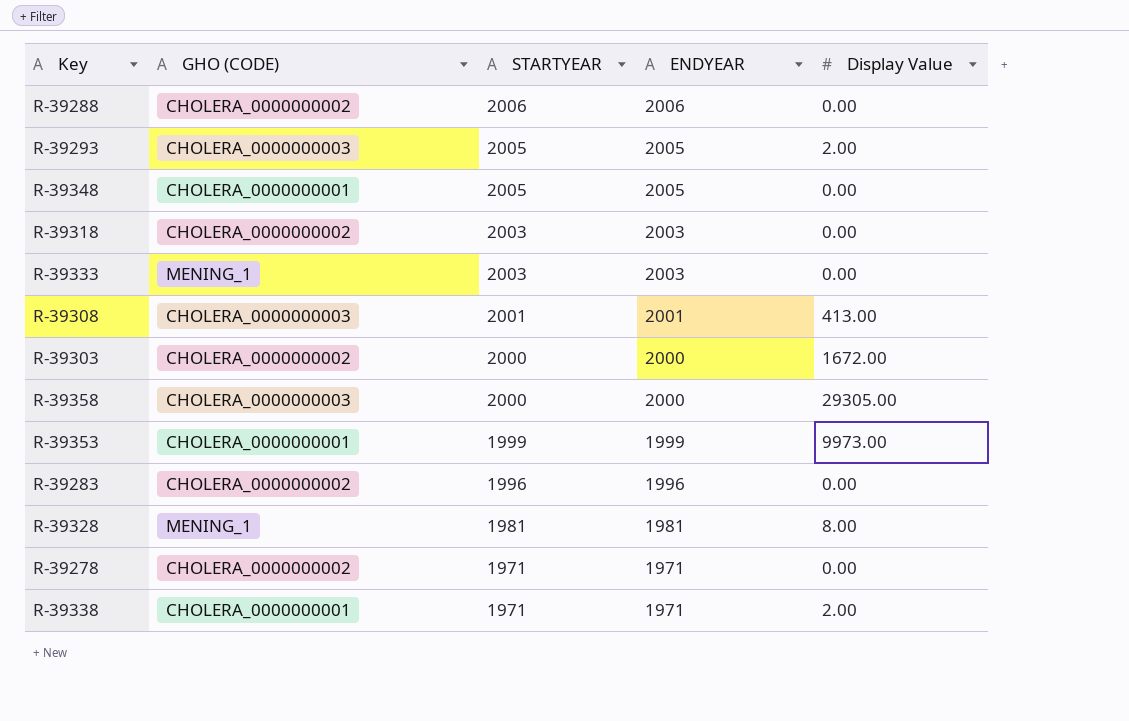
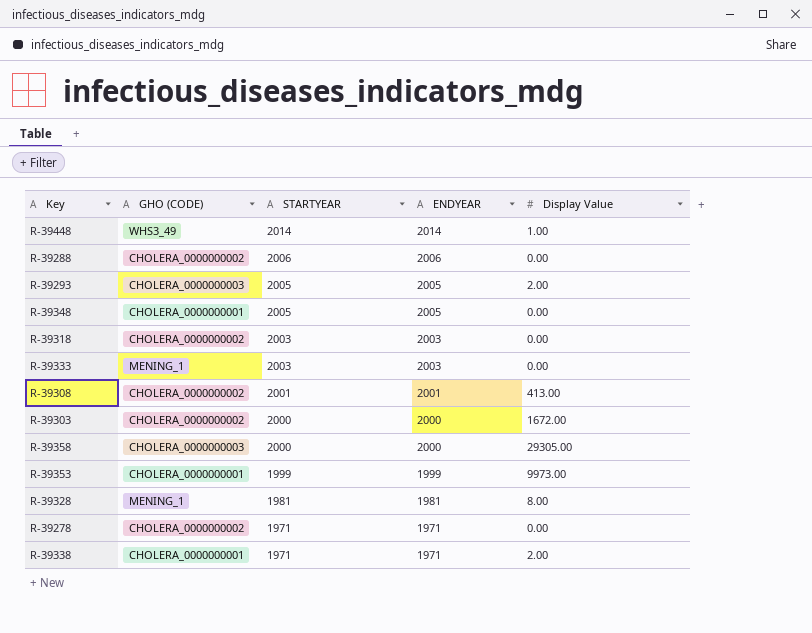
row R-39283: CHOLERA_0000000002 | 1996 | 1996 | 0.00 -> none
row R-39448: none -> WHS3_49 | 2014 | 2014 | 1.00
R-39308 | GHO (CODE): CHOLERA_0000000003 -> CHOLERA_0000000002

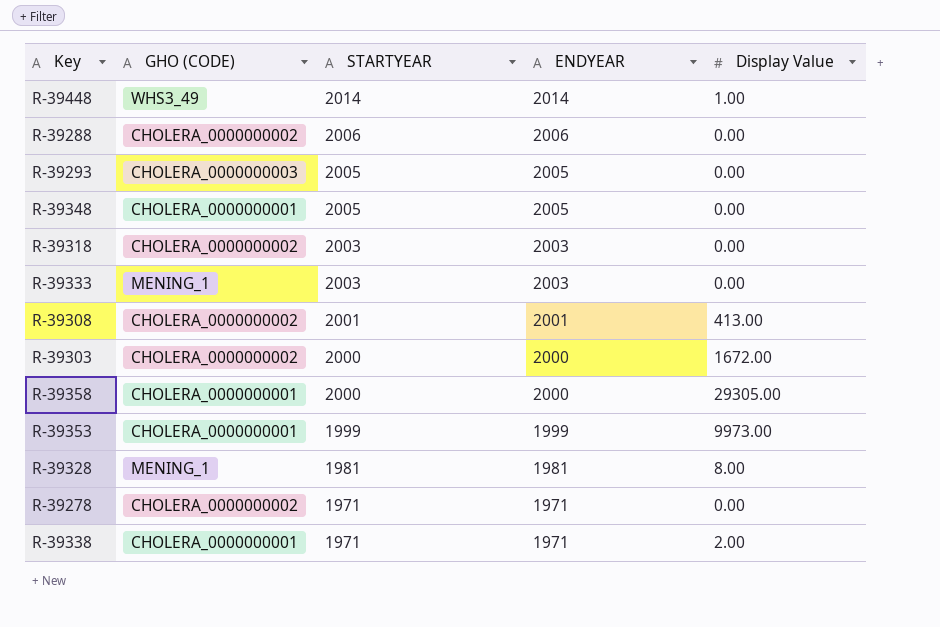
R-39293 | Display Value: 2.00 -> 0.00
R-39358 | GHO (CODE): CHOLERA_0000000003 -> CHOLERA_0000000001

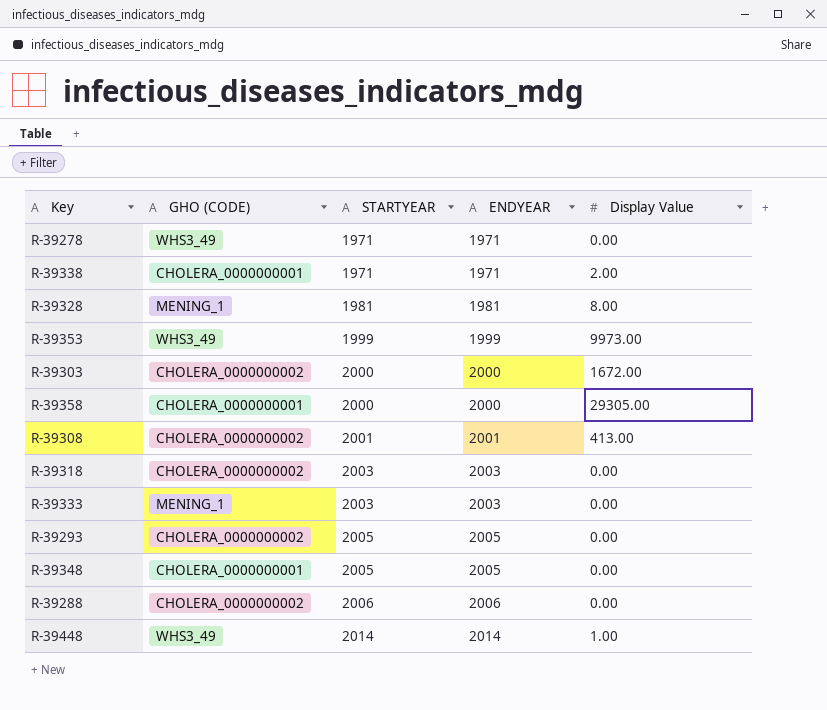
row order: STARTYEAR descending -> STARTYEAR ascending
R-39278 | GHO (CODE): CHOLERA_0000000002 -> WHS3_49
R-39353 | GHO (CODE): CHOLERA_0000000001 -> WHS3_49
R-39293 | GHO (CODE): CHOLERA_0000000003 -> CHOLERA_0000000002

